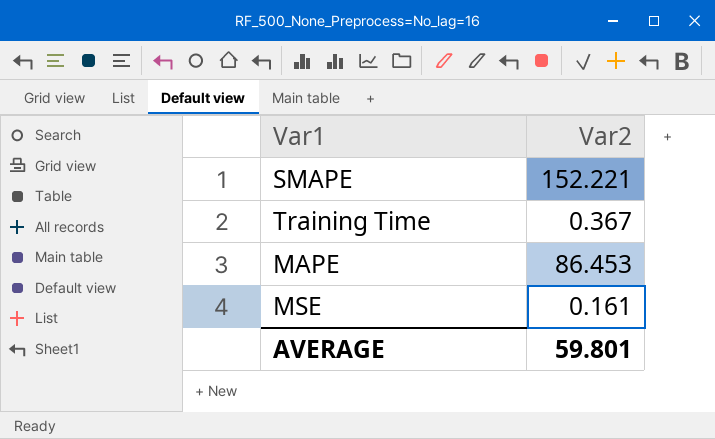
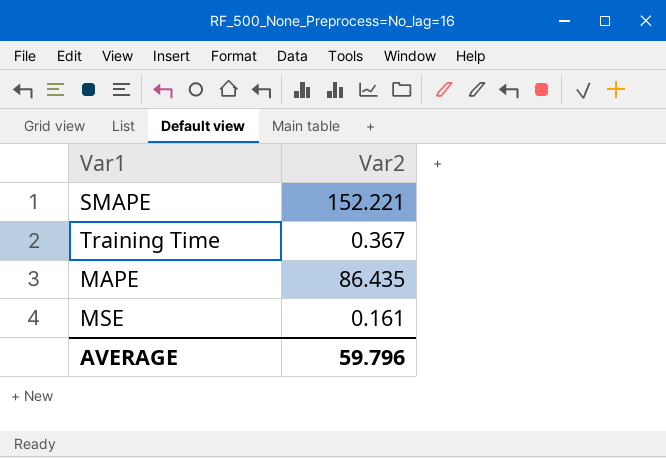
MAPE | Var2: 86.453 -> 86.435
AVERAGE | Var2: 59.801 -> 59.796

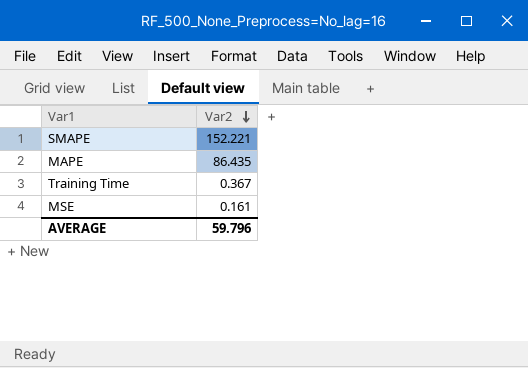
row order: none -> Var2 descending

